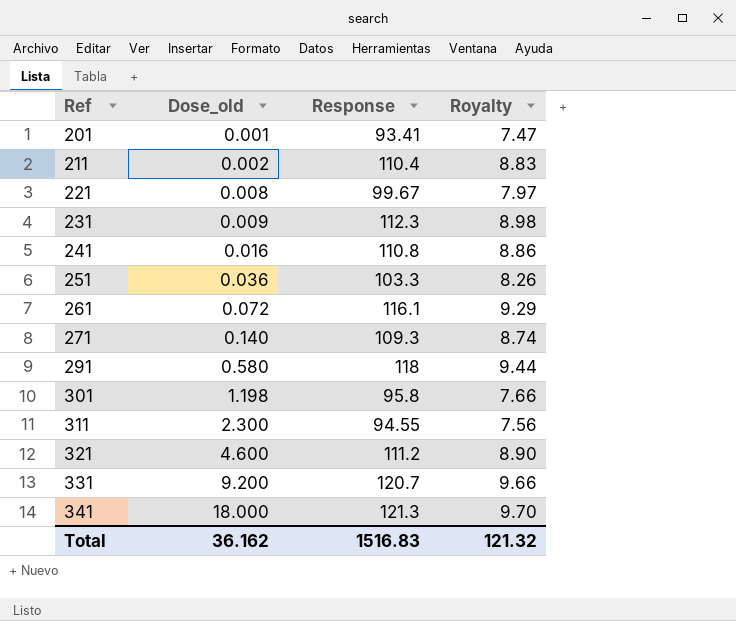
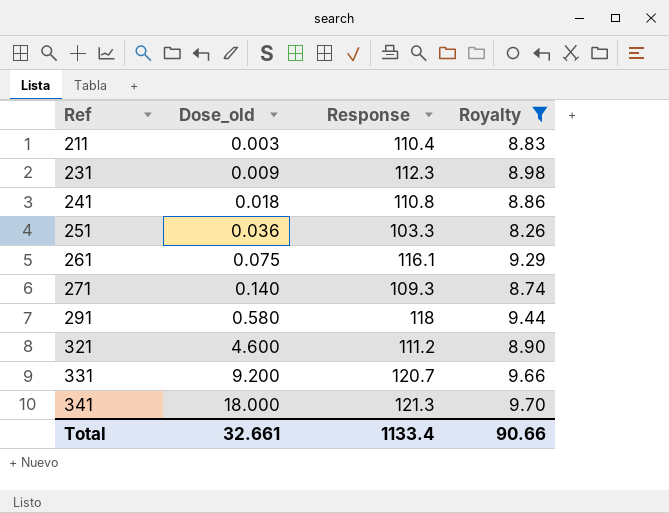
filter: none -> Royalty >= 8.26
211 | Dose_old: 0.002 -> 0.003
241 | Dose_old: 0.016 -> 0.018
261 | Dose_old: 0.072 -> 0.075
Total | Dose_old: 36.162 -> 32.661
Total | Response: 1516.83 -> 1133.4
Total | Royalty: 121.32 -> 90.66

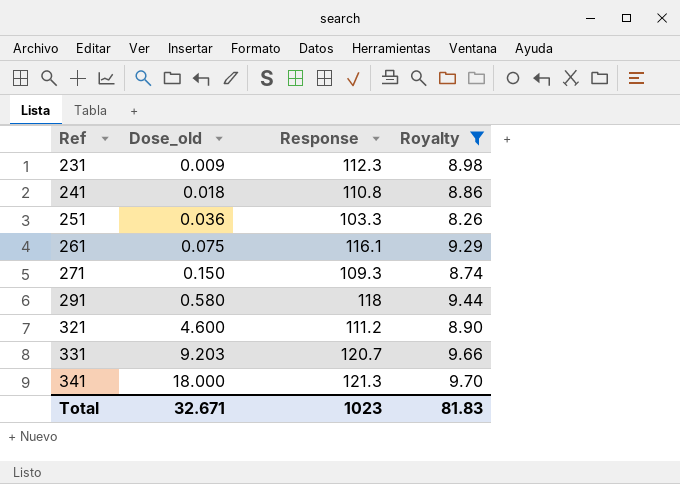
row 211: 0.003 | 110.4 | 8.83 -> none
271 | Dose_old: 0.140 -> 0.150
331 | Dose_old: 9.200 -> 9.203
Total | Dose_old: 32.661 -> 32.671
Total | Response: 1133.4 -> 1023
Total | Royalty: 90.66 -> 81.83

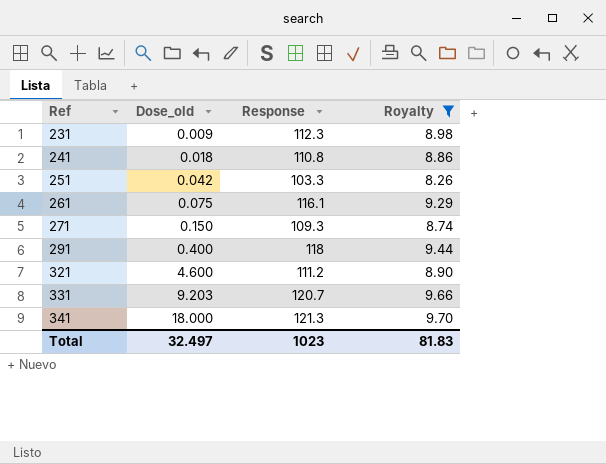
251 | Dose_old: 0.036 -> 0.042
291 | Dose_old: 0.580 -> 0.400
Total | Dose_old: 32.671 -> 32.497

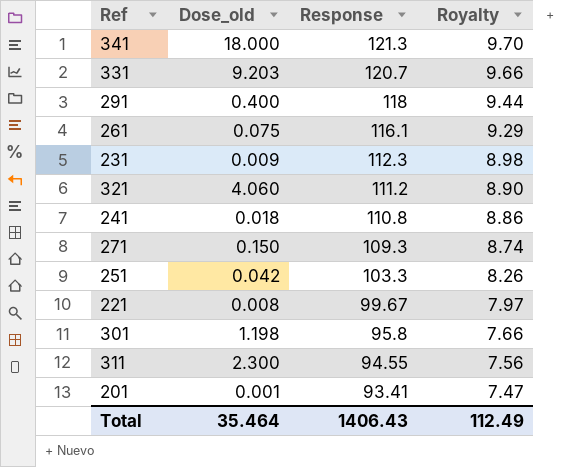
filter: Royalty >= 8.26 -> none
row order: Ref ascending -> Response descending
321 | Dose_old: 4.600 -> 4.060
Total | Dose_old: 32.497 -> 35.464
Total | Response: 1023 -> 1406.43
Total | Royalty: 81.83 -> 112.49

